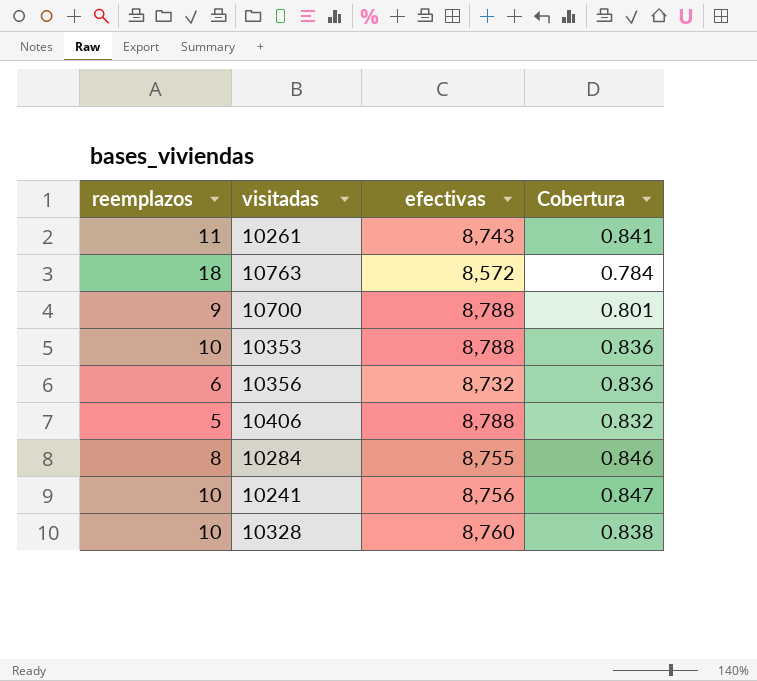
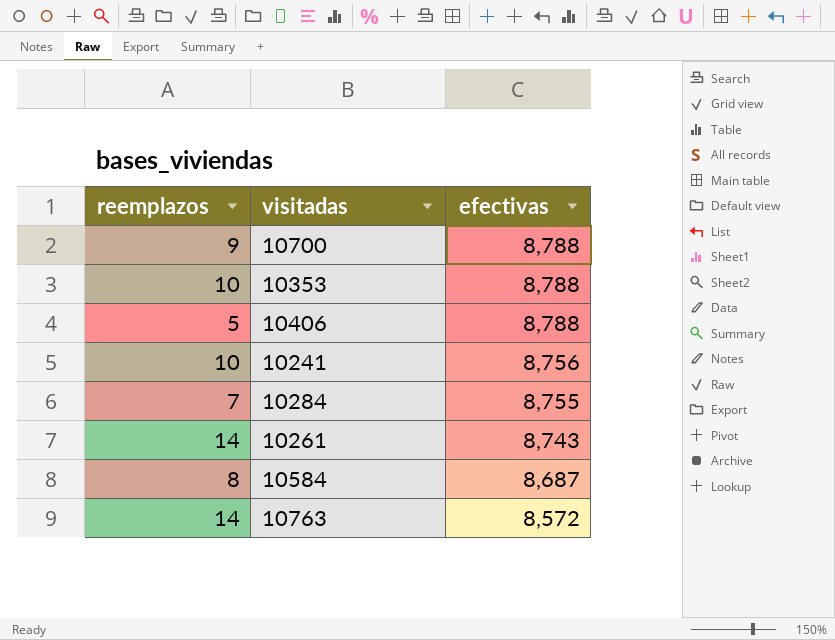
row order: none -> efectivas descending
column Cobertura | position: 4 -> none
row 10356: 6 | 8,732 | 0.836 -> none
row 10328: 10 | 8,760 | 0.838 -> none
10284 | reemplazos: 8 -> 7
10261 | reemplazos: 11 -> 14
row 10584: none -> 8 | 8,687
10763 | reemplazos: 18 -> 14

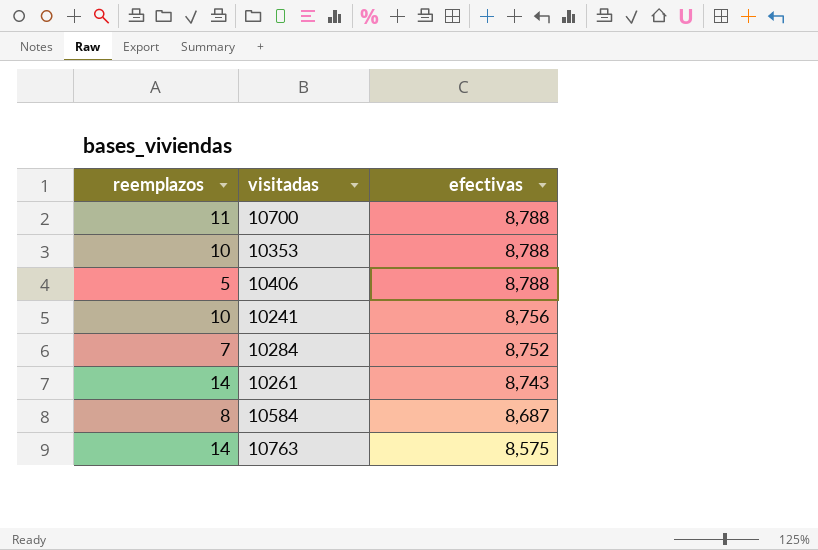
10700 | reemplazos: 9 -> 11
10284 | efectivas: 8,755 -> 8,752
10763 | efectivas: 8,572 -> 8,575

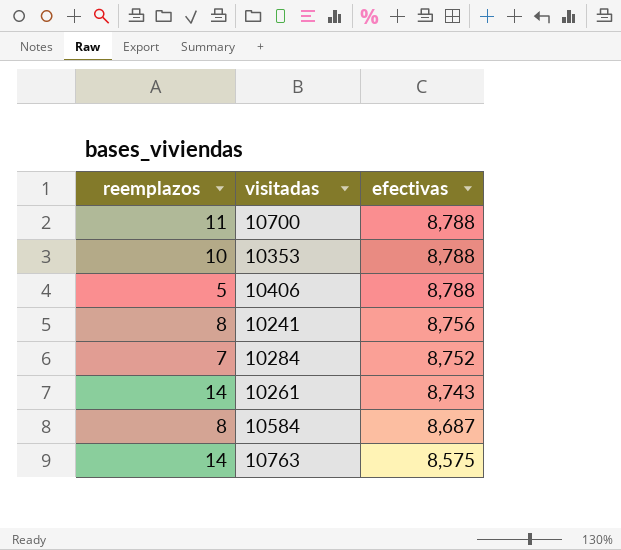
10241 | reemplazos: 10 -> 8

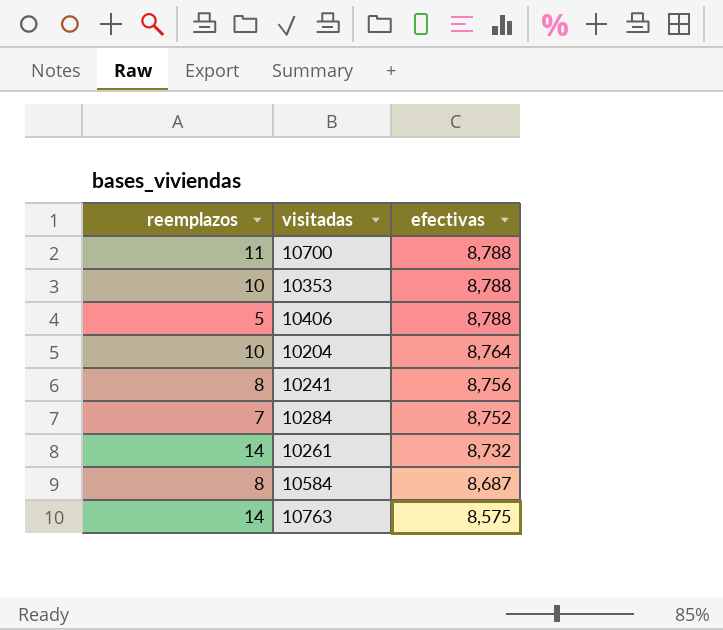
row 10204: none -> 10 | 8,764
10261 | efectivas: 8,743 -> 8,732

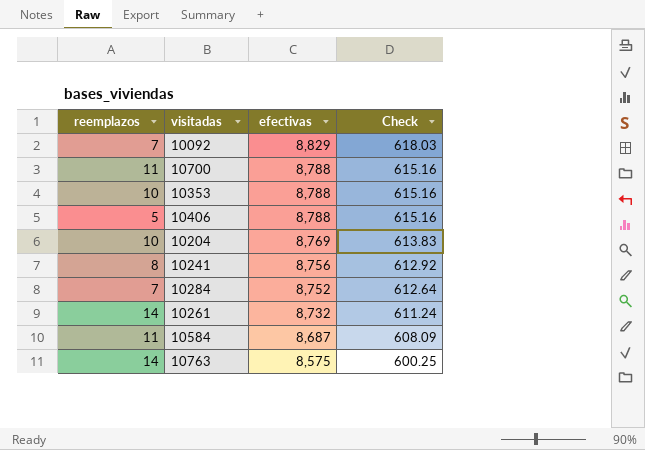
column Check | formula: none -> [efectivas] * 0.07
row 10092: none -> 7 | 8,829 | 618.03
10204 | efectivas: 8,764 -> 8,769
10584 | reemplazos: 8 -> 11

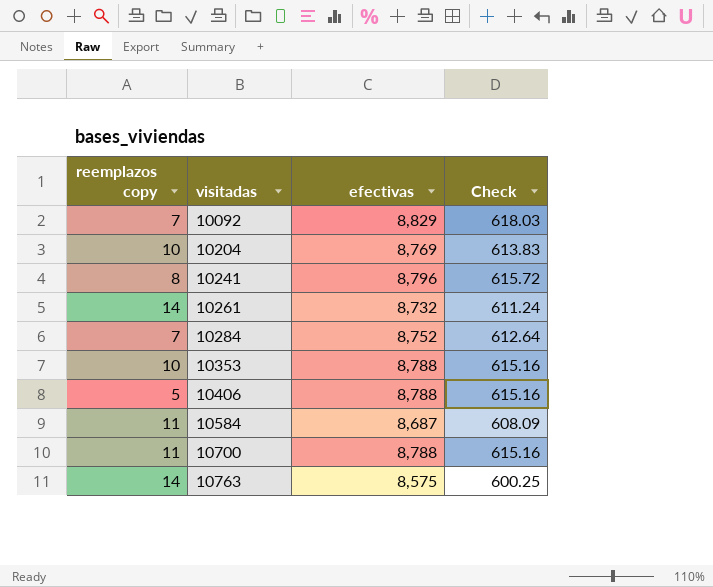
row order: efectivas descending -> visitadas ascending
column name: reemplazos -> reemplazos copy
10241 | efectivas: 8,756 -> 8,796
10241 | Check: 612.92 -> 615.72

